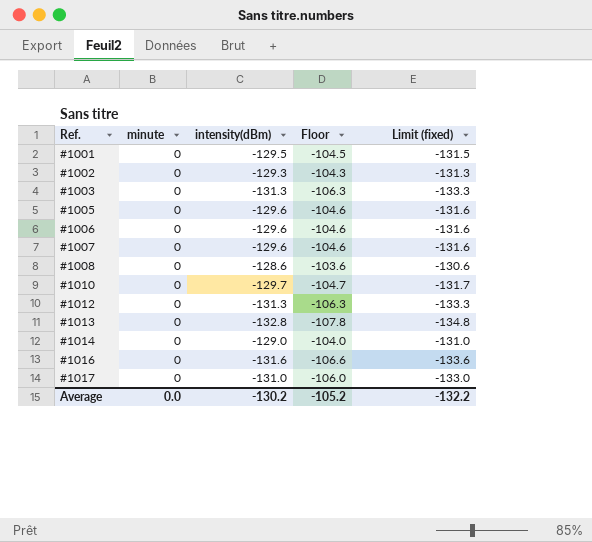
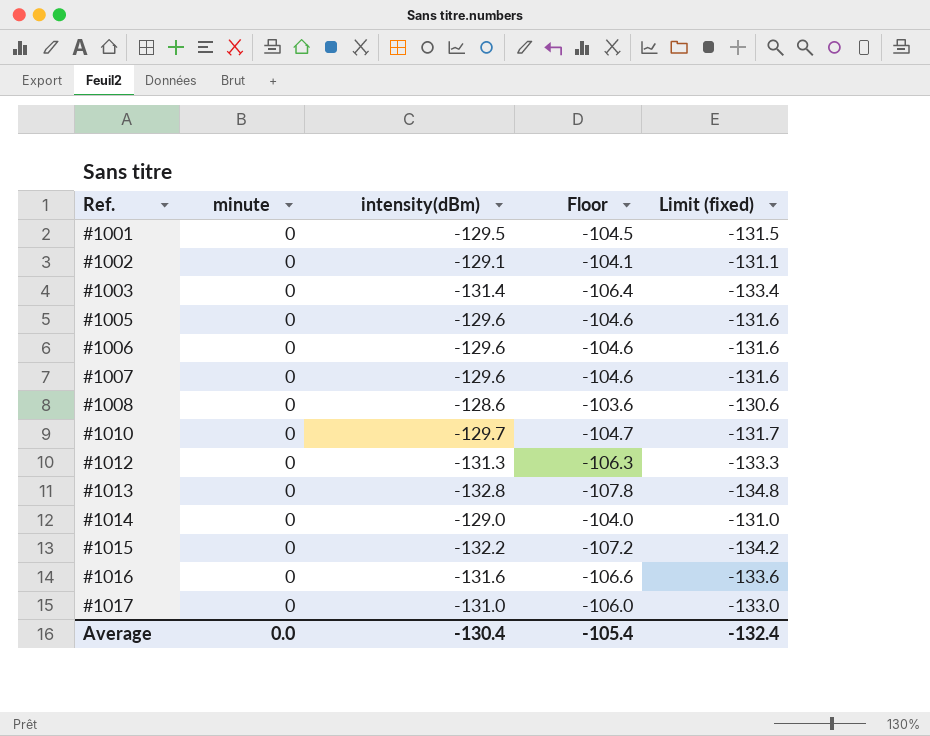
#1002 | intensity(dBm): -129.3 -> -129.1
#1002 | Floor: -104.3 -> -104.1
#1002 | Limit (fixed): -131.3 -> -131.1
#1003 | intensity(dBm): -131.3 -> -131.4
#1003 | Floor: -106.3 -> -106.4
#1003 | Limit (fixed): -133.3 -> -133.4
row #1015: none -> 0 | -132.2 | -107.2 | -134.2
Average | intensity(dBm): -130.2 -> -130.4
Average | Floor: -105.2 -> -105.4
Average | Limit (fixed): -132.2 -> -132.4

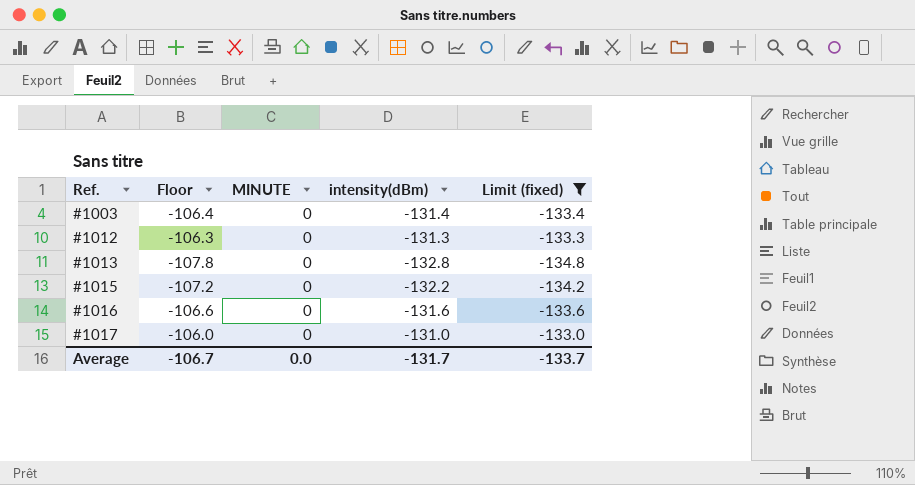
filter: none -> Limit (fixed) <= -133.0
column Floor | position: 4 -> 2
column name: minute -> MINUTE
Average | Floor: -105.4 -> -106.7
Average | intensity(dBm): -130.4 -> -131.7
Average | Limit (fixed): -132.4 -> -133.7

